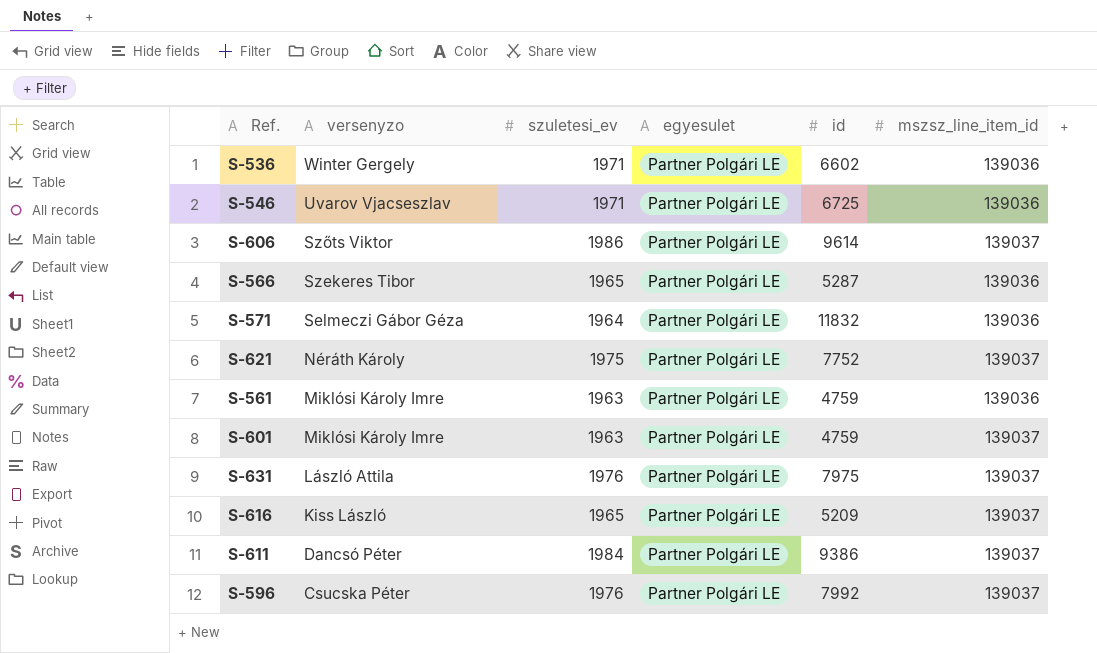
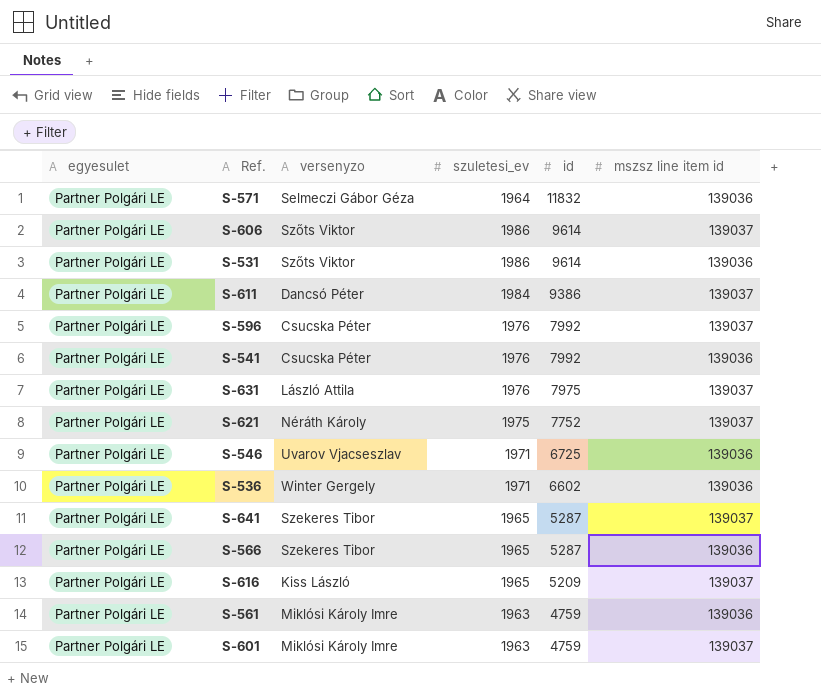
row order: versenyzo descending -> id descending
column egyesulet | position: 4 -> 1
column name: mszsz_line_item_id -> mszsz line item id
row S-531: none -> Partner Polgári LE | Szőts Viktor | 1986 | 9614 | 139036
row S-541: none -> Partner Polgári LE | Csucska Péter | 1976 | 7992 | 139036
row S-641: none -> Partner Polgári LE | Szekeres Tibor | 1965 | 5287 | 139037

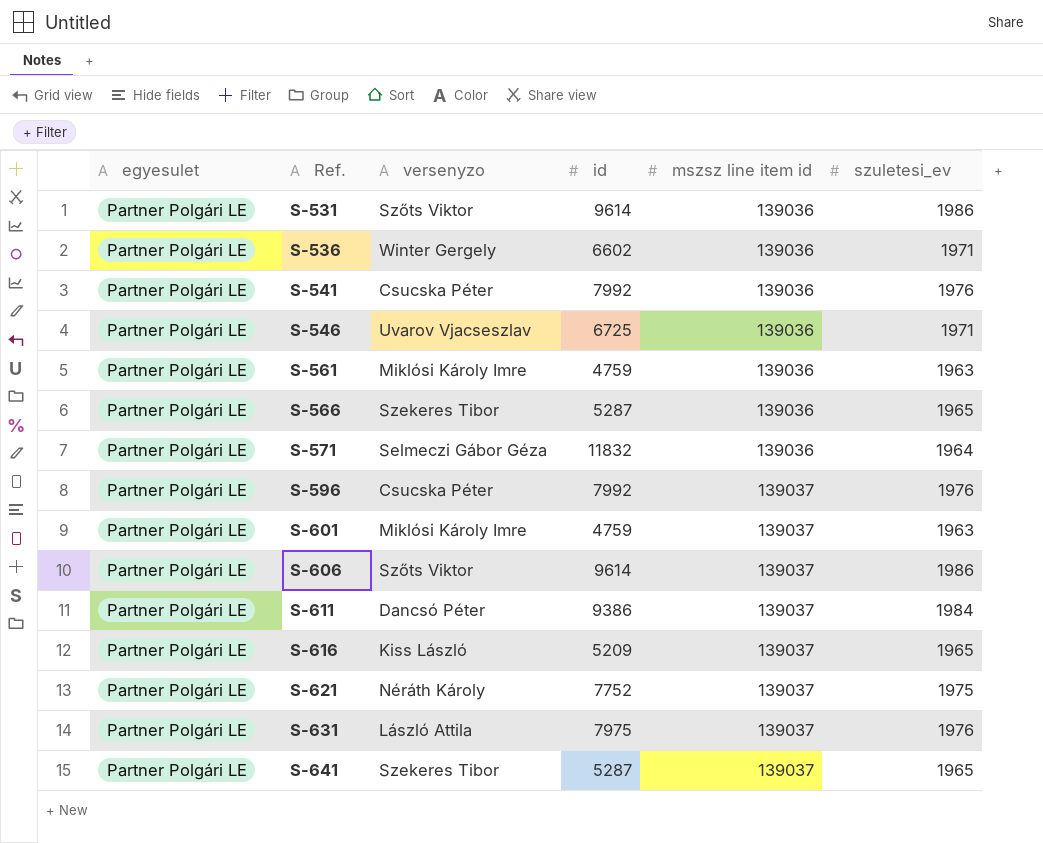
row order: id descending -> Ref. ascending
column szuletesi_ev | position: 4 -> 6

